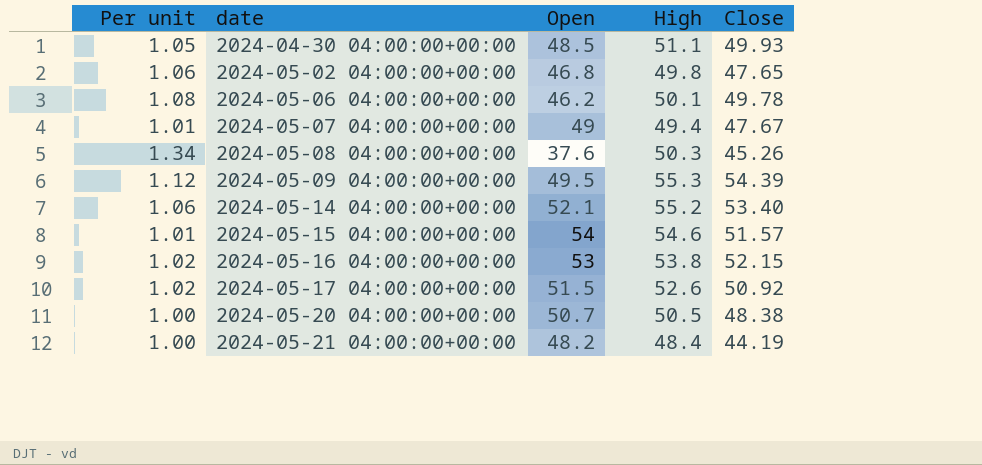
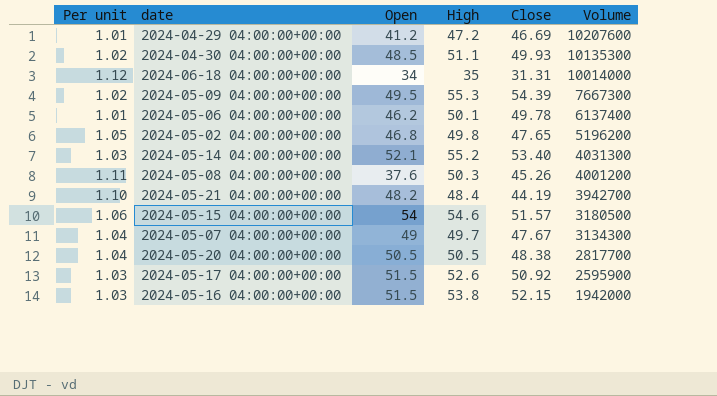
row order: date ascending -> Volume descending
column Per unit | formula: [High] / [Open] -> [High] / [Close]
column Volume | position: none -> 6
row 2024-04-29 04:00:00+00:00: none -> 1.01 | 41.2 | 47.2 | 46.69 | 10207600
row 2024-06-18 04:00:00+00:00: none -> 1.12 | 34 | 35 | 31.31 | 10014000
2024-05-07 04:00:00+00:00 | High: 49.4 -> 49.7
2024-05-20 04:00:00+00:00 | Open: 50.7 -> 50.5
2024-05-16 04:00:00+00:00 | Open: 53 -> 51.5

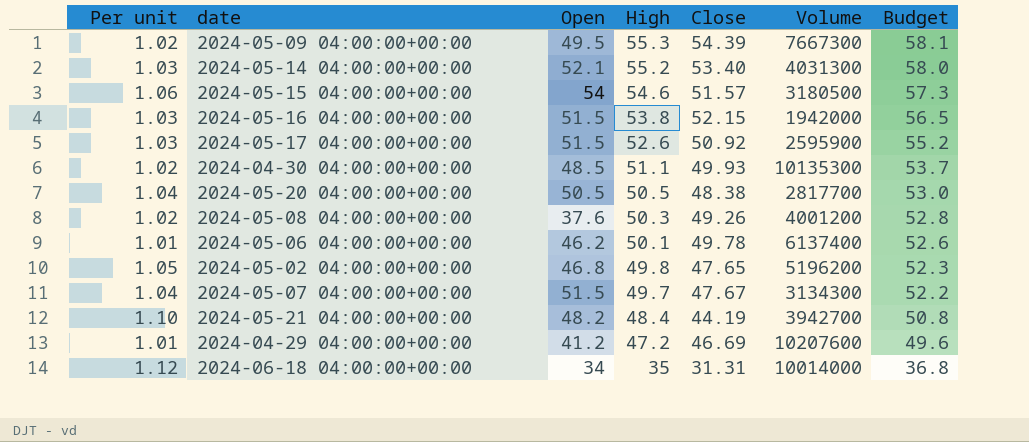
row order: Volume descending -> High descending
column Budget | formula: none -> [High] * 1.05
2024-05-08 04:00:00+00:00 | Per unit: 1.11 -> 1.02
2024-05-08 04:00:00+00:00 | Close: 45.26 -> 49.26
2024-05-07 04:00:00+00:00 | Open: 49 -> 51.5

